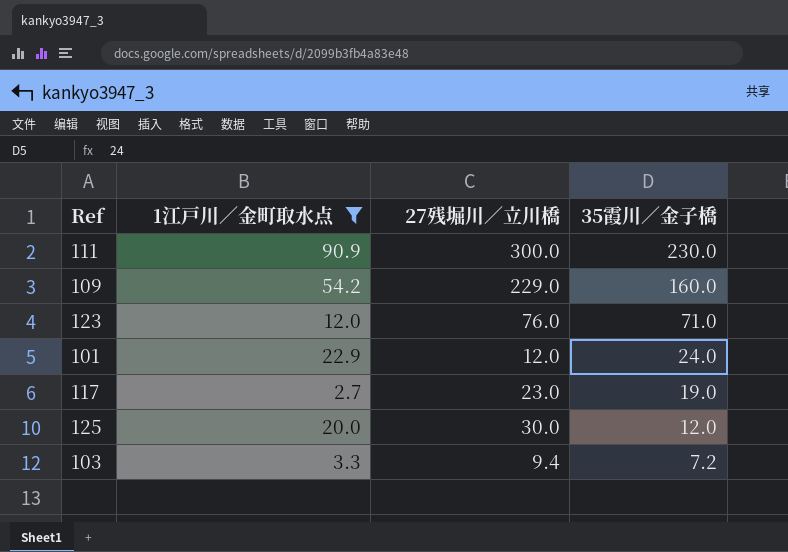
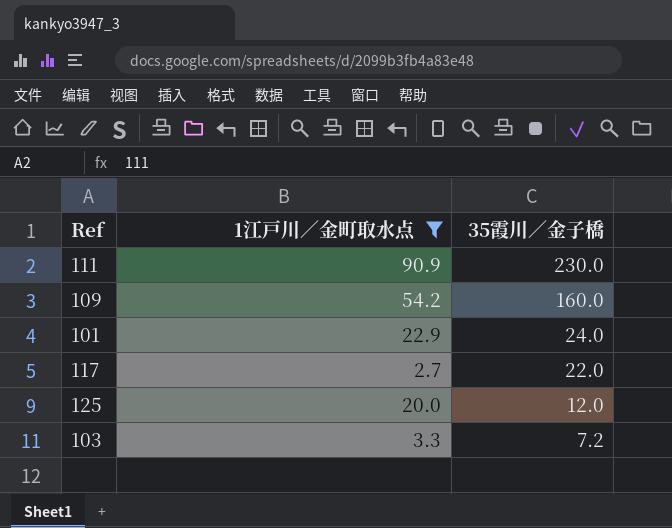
column 27残堀川／立川橋 | position: 3 -> none
row 123: 12.0 | 76.0 | 71.0 -> none
117 | 35霞川／金子橋: 19.0 -> 22.0

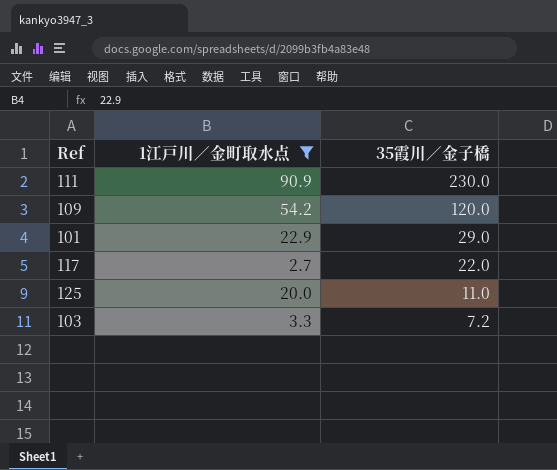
109 | 35霞川／金子橋: 160.0 -> 120.0
101 | 35霞川／金子橋: 24.0 -> 29.0
125 | 35霞川／金子橋: 12.0 -> 11.0

